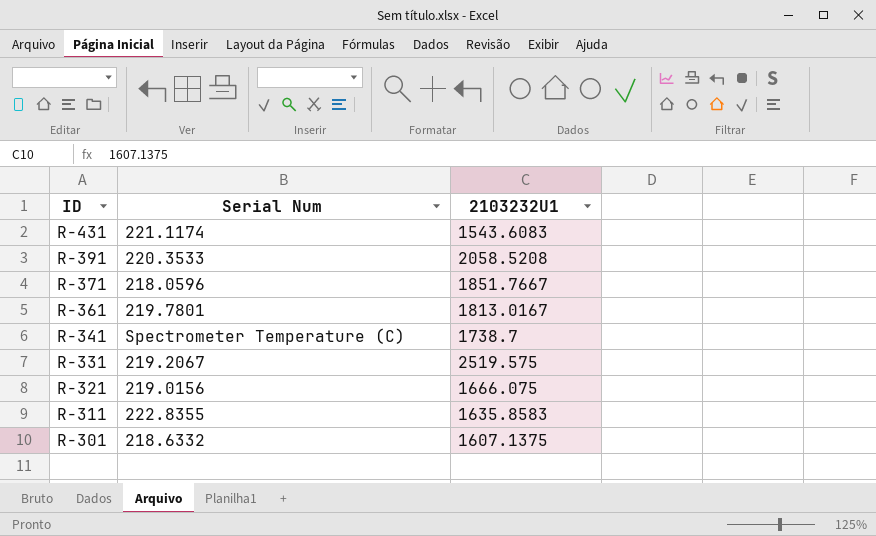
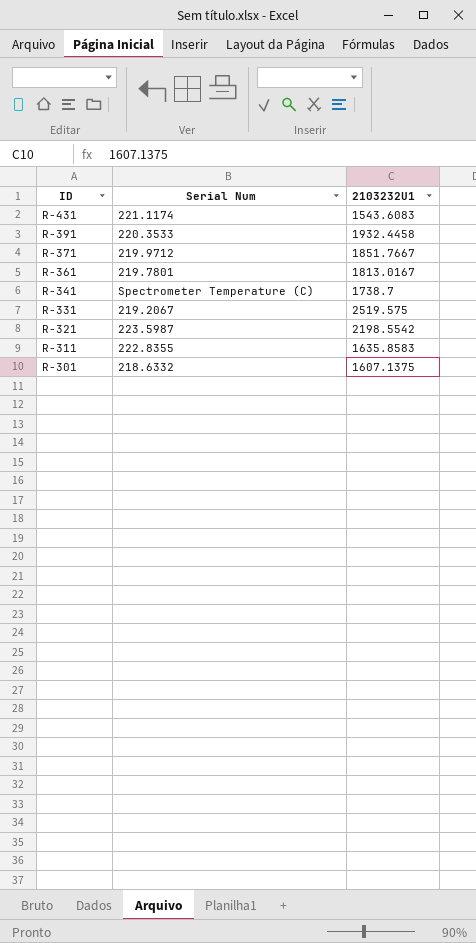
R-391 | 2103232U1: 2058.5208 -> 1932.4458
R-371 | Serial Num: 218.0596 -> 219.9712
R-321 | Serial Num: 219.0156 -> 223.5987
R-321 | 2103232U1: 1666.075 -> 2198.5542

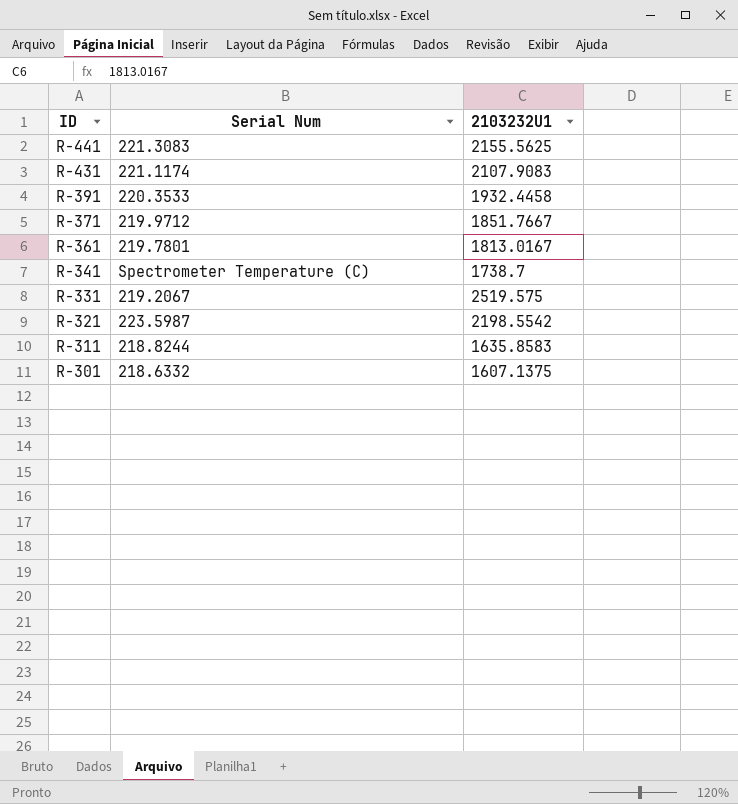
row R-441: none -> 221.3083 | 2155.5625
R-431 | 2103232U1: 1543.6083 -> 2107.9083
R-311 | Serial Num: 222.8355 -> 218.8244

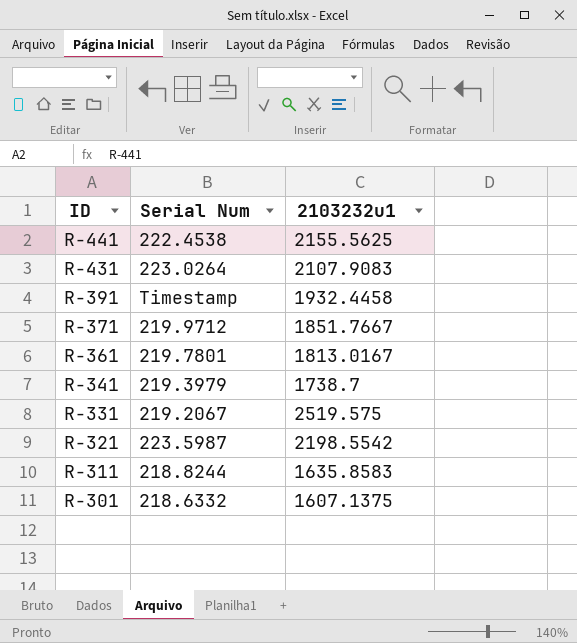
column name: 2103232U1 -> 2103232u1
R-441 | Serial Num: 221.3083 -> 222.4538
R-431 | Serial Num: 221.1174 -> 223.0264
R-391 | Serial Num: 220.3533 -> Timestamp
R-341 | Serial Num: Spectrometer Temperature (C) -> 219.3979

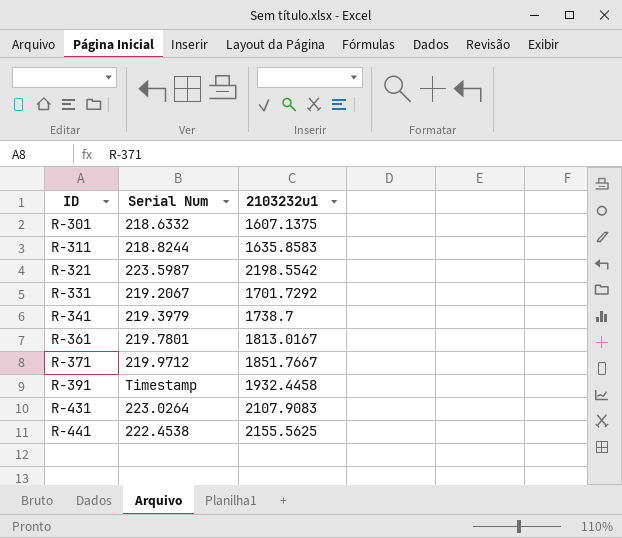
row order: ID descending -> ID ascending
R-331 | 2103232u1: 2519.575 -> 1701.7292

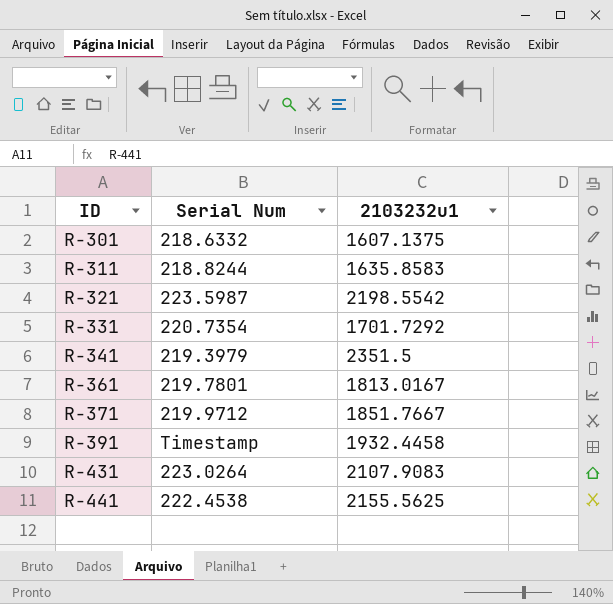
R-331 | Serial Num: 219.2067 -> 220.7354
R-341 | 2103232u1: 1738.7 -> 2351.5

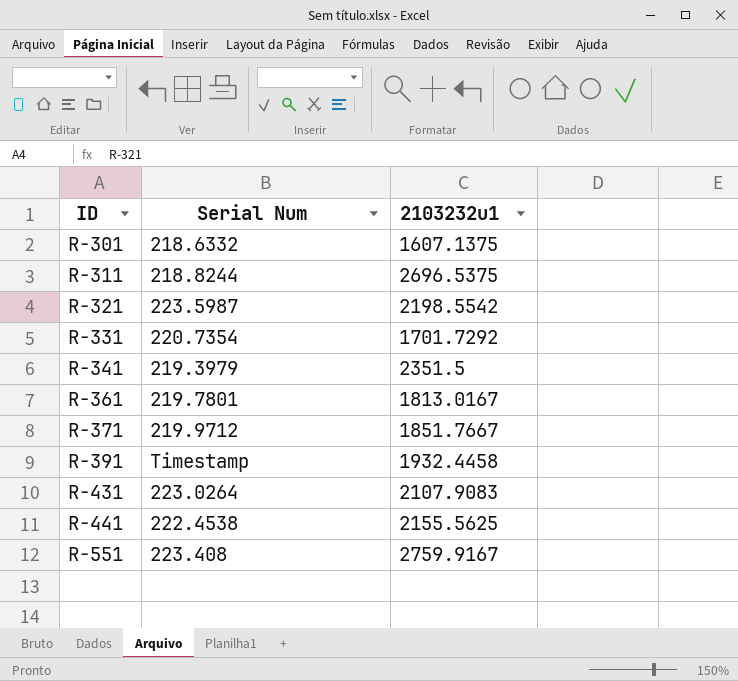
R-311 | 2103232u1: 1635.8583 -> 2696.5375
row R-551: none -> 223.408 | 2759.9167

